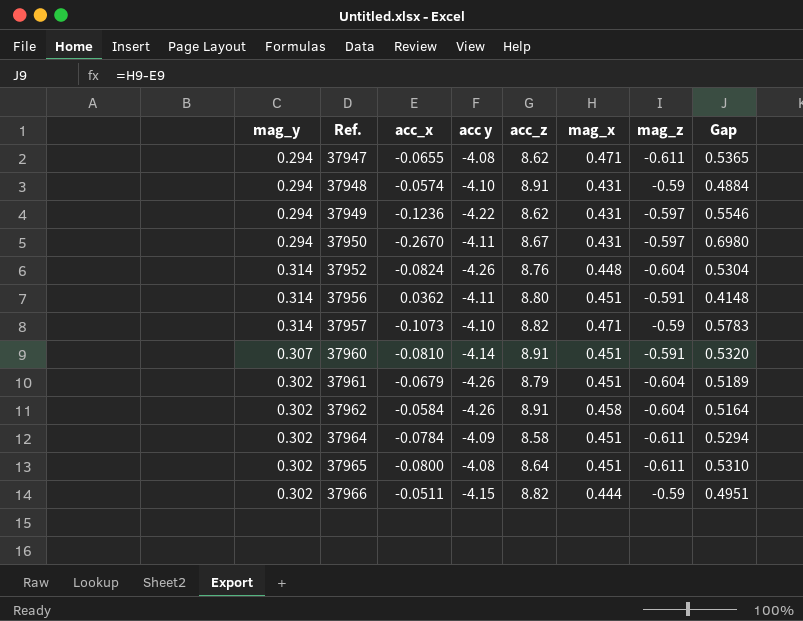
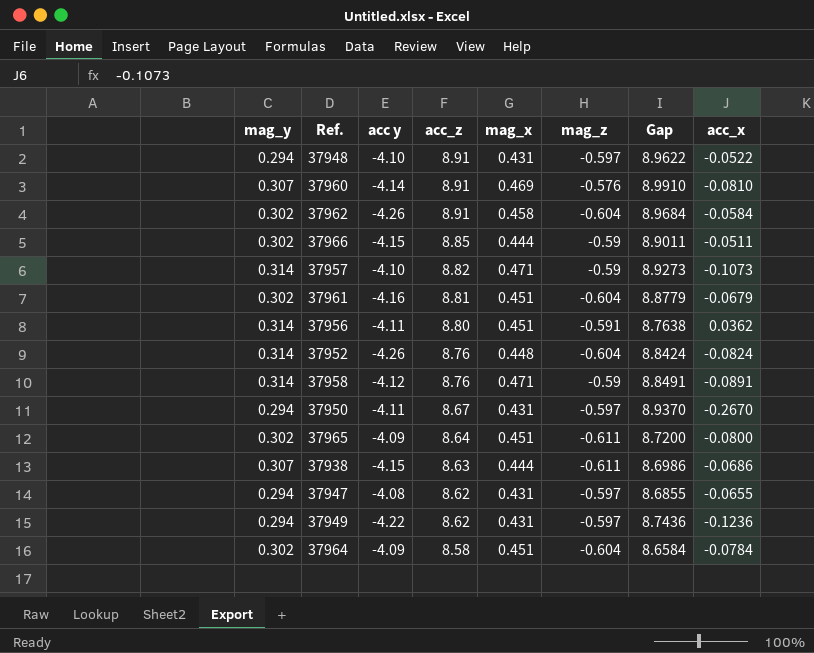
row order: Ref. ascending -> acc_z descending
column Gap | formula: [mag_x] - [acc_x] -> [acc_z] - [acc_x]
column acc_x | position: 3 -> 8
37948 | mag_z: -0.59 -> -0.597
37948 | acc_x: -0.0574 -> -0.0522
37960 | mag_x: 0.451 -> 0.469
37960 | mag_z: -0.591 -> -0.576
37966 | acc_z: 8.82 -> 8.85
37961 | acc y: -4.26 -> -4.16
37961 | acc_z: 8.79 -> 8.81
row 37958: none -> 0.314 | -4.12 | 8.76 | 0.471 | -0.59 | 8.8491 | -0.0891
37965 | acc y: -4.08 -> -4.09
row 37938: none -> 0.307 | -4.15 | 8.63 | 0.444 | -0.611 | 8.6986 | -0.0686
37947 | mag_x: 0.471 -> 0.431
37947 | mag_z: -0.611 -> -0.597
37964 | mag_z: -0.611 -> -0.604

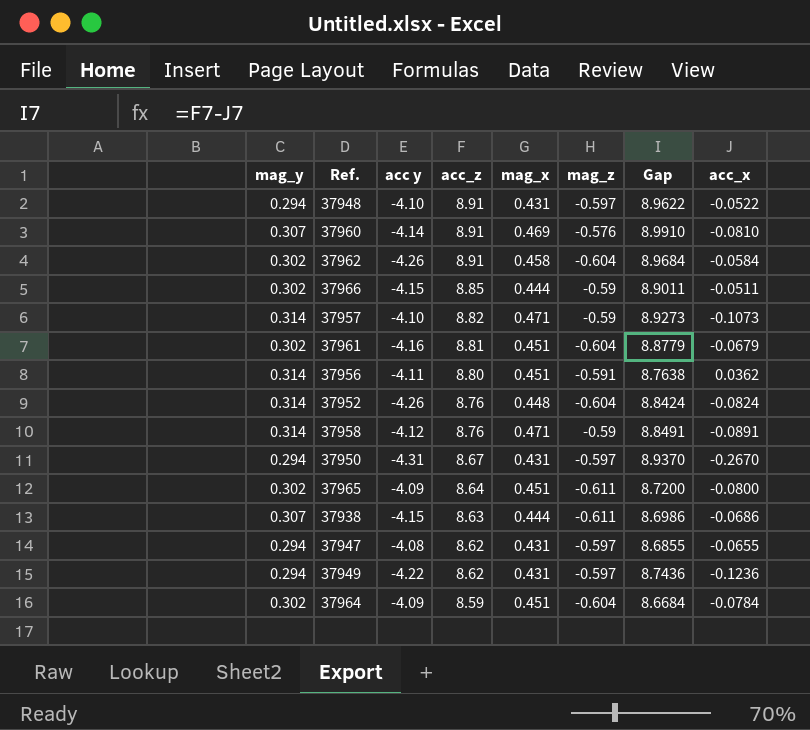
37950 | acc y: -4.11 -> -4.31
37964 | acc_z: 8.58 -> 8.59
37964 | Gap: 8.6584 -> 8.6684

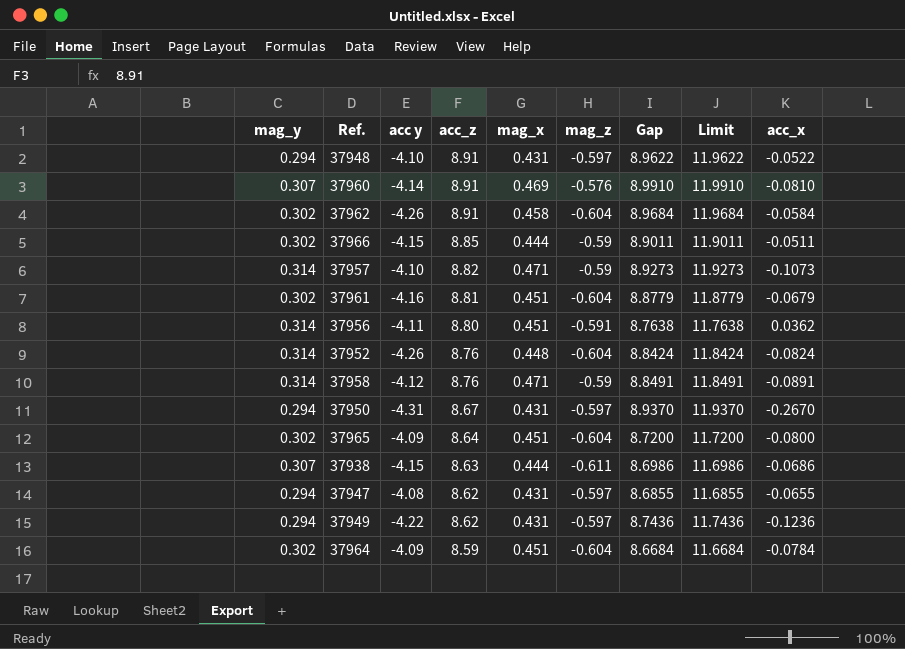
column Limit | formula: none -> [Gap] + 3
37965 | mag_z: -0.611 -> -0.604

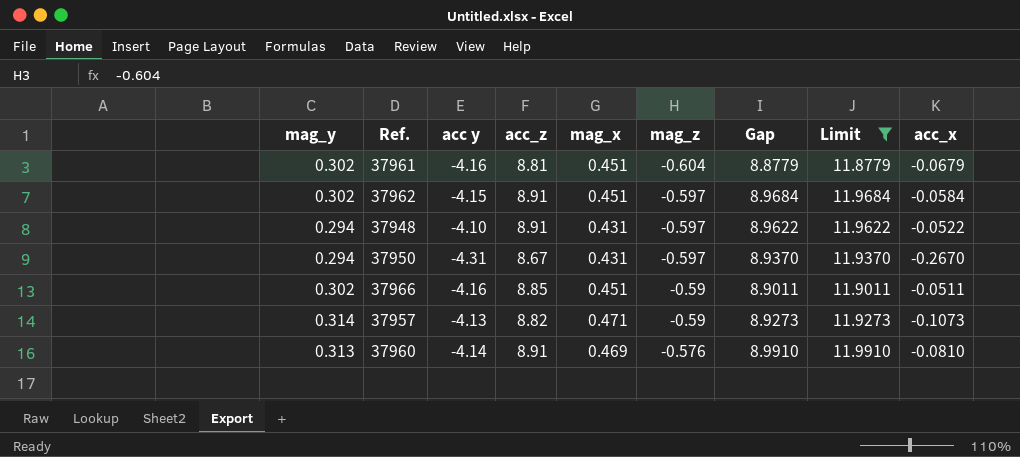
filter: none -> Limit >= 11.8779
row order: acc_z descending -> mag_z ascending
37962 | acc y: -4.26 -> -4.15
37962 | mag_x: 0.458 -> 0.451
37962 | mag_z: -0.604 -> -0.597
37966 | acc y: -4.15 -> -4.16
37966 | mag_x: 0.444 -> 0.451
37957 | acc y: -4.10 -> -4.13
37960 | mag_y: 0.307 -> 0.313

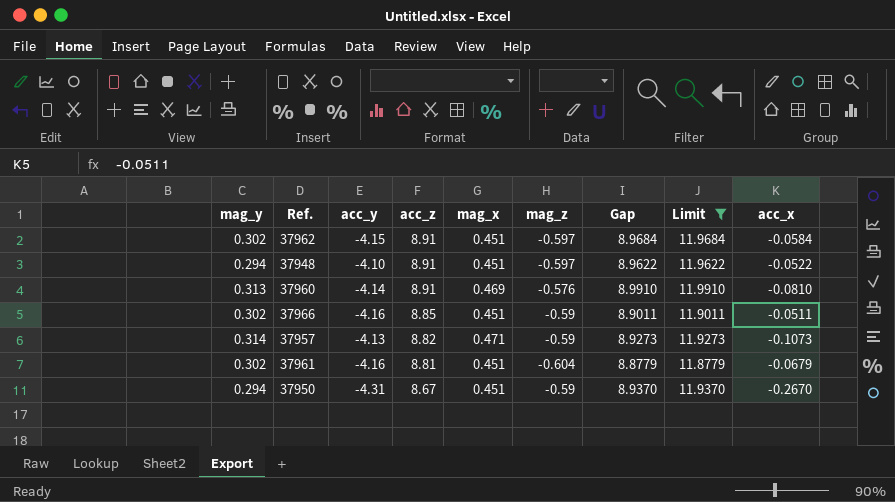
row order: mag_z ascending -> acc_z descending
column name: acc y -> acc_y
37948 | mag_x: 0.431 -> 0.451
37950 | mag_x: 0.431 -> 0.451
37950 | mag_z: -0.597 -> -0.59

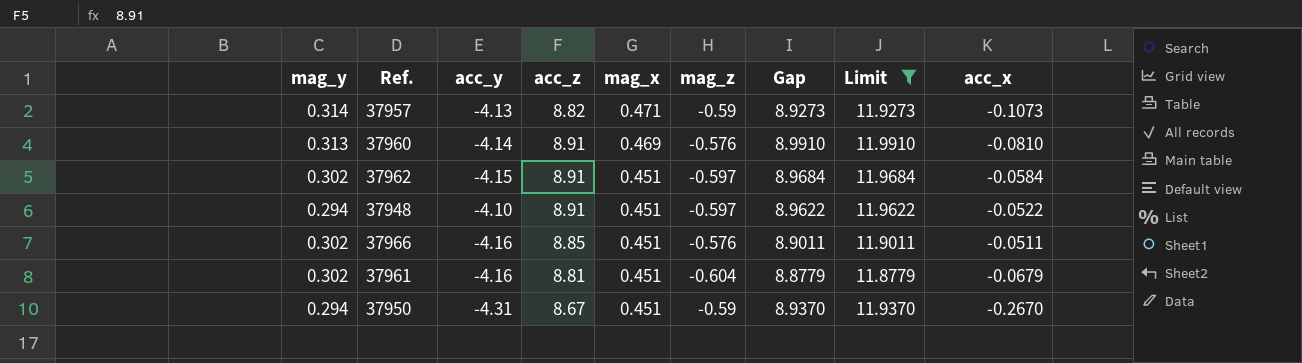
row order: acc_z descending -> mag_x descending
37966 | mag_z: -0.59 -> -0.576

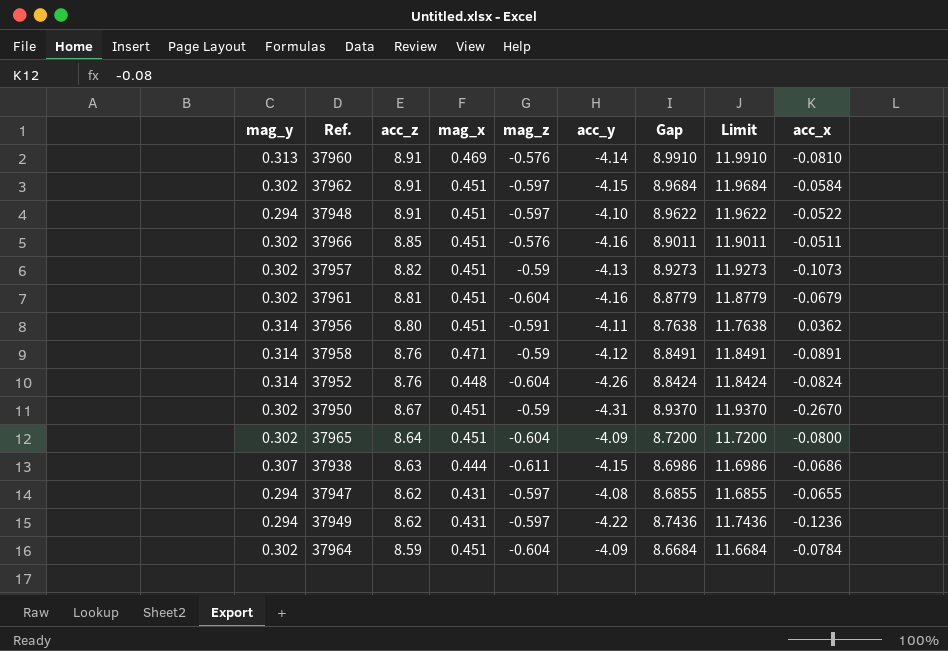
filter: Limit >= 11.8779 -> none
row order: mag_x descending -> acc_z descending
column acc_y | position: 3 -> 6
37957 | mag_y: 0.314 -> 0.302
37957 | mag_x: 0.471 -> 0.451
37950 | mag_y: 0.294 -> 0.302

